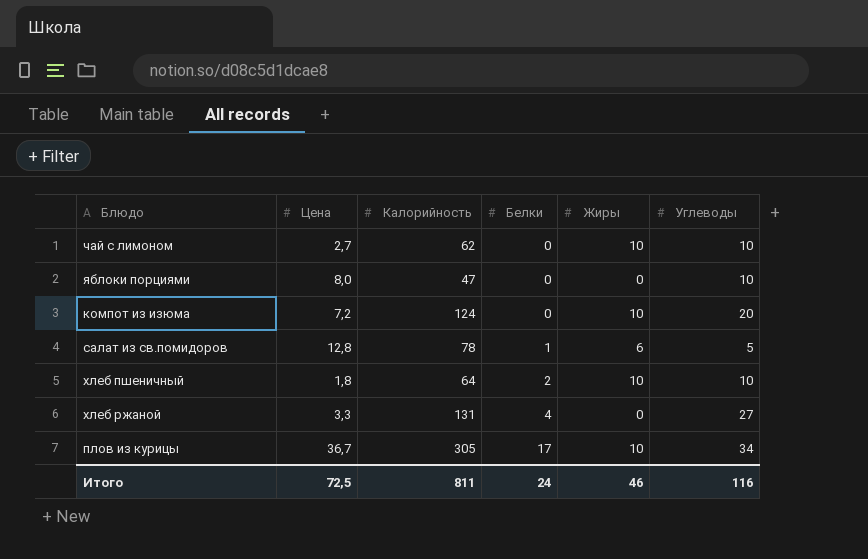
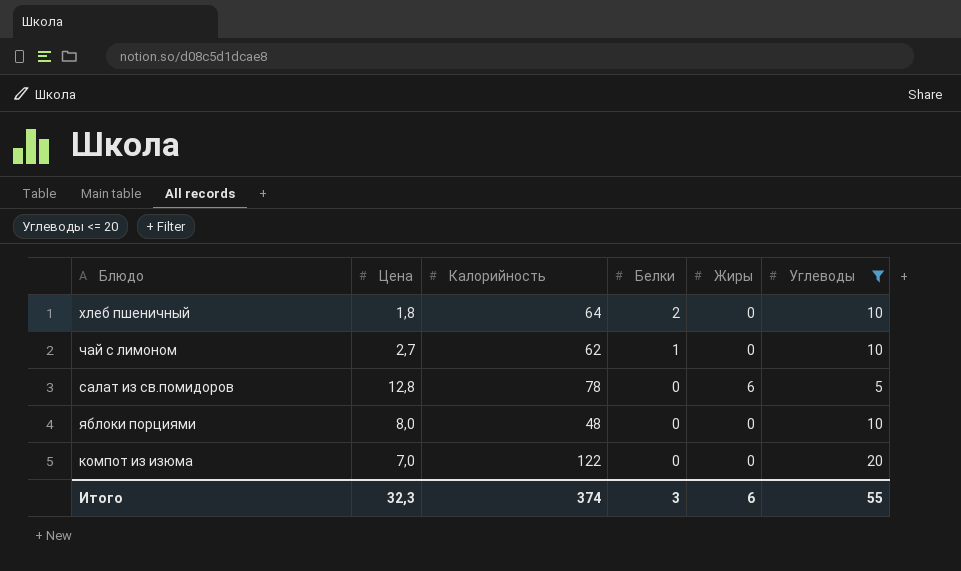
filter: none -> Углеводы <= 20
row order: Белки ascending -> Белки descending
хлеб пшеничный | Жиры: 10 -> 0
чай с лимоном | Белки: 0 -> 1
чай с лимоном | Жиры: 10 -> 0
салат из св.помидоров | Белки: 1 -> 0
яблоки порциями | Калорийность: 47 -> 48
компот из изюма | Цена: 7,2 -> 7,0
компот из изюма | Калорийность: 124 -> 122
компот из изюма | Жиры: 10 -> 0
Итого | Цена: 72,5 -> 32,3
Итого | Калорийность: 811 -> 374
Итого | Белки: 24 -> 3
Итого | Жиры: 46 -> 6
Итого | Углеводы: 116 -> 55

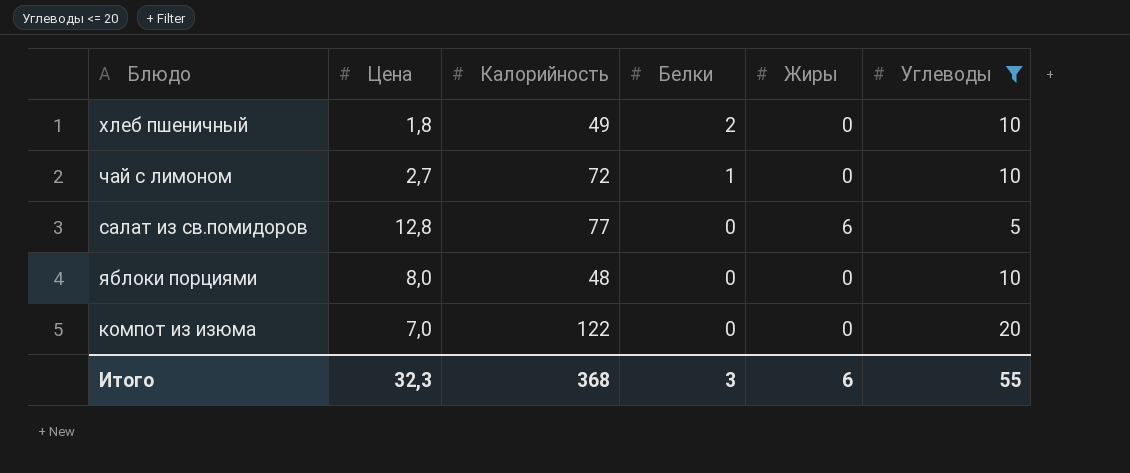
хлеб пшеничный | Калорийность: 64 -> 49
чай с лимоном | Калорийность: 62 -> 72
салат из св.помидоров | Калорийность: 78 -> 77
Итого | Калорийность: 374 -> 368

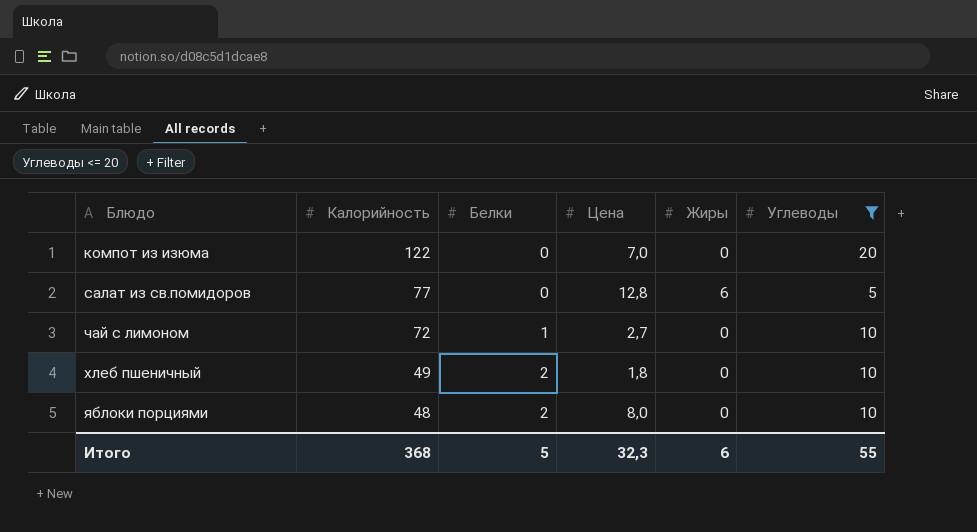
row order: Белки descending -> Калорийность descending
column Цена | position: 2 -> 4
яблоки порциями | Белки: 0 -> 2
Итого | Белки: 3 -> 5

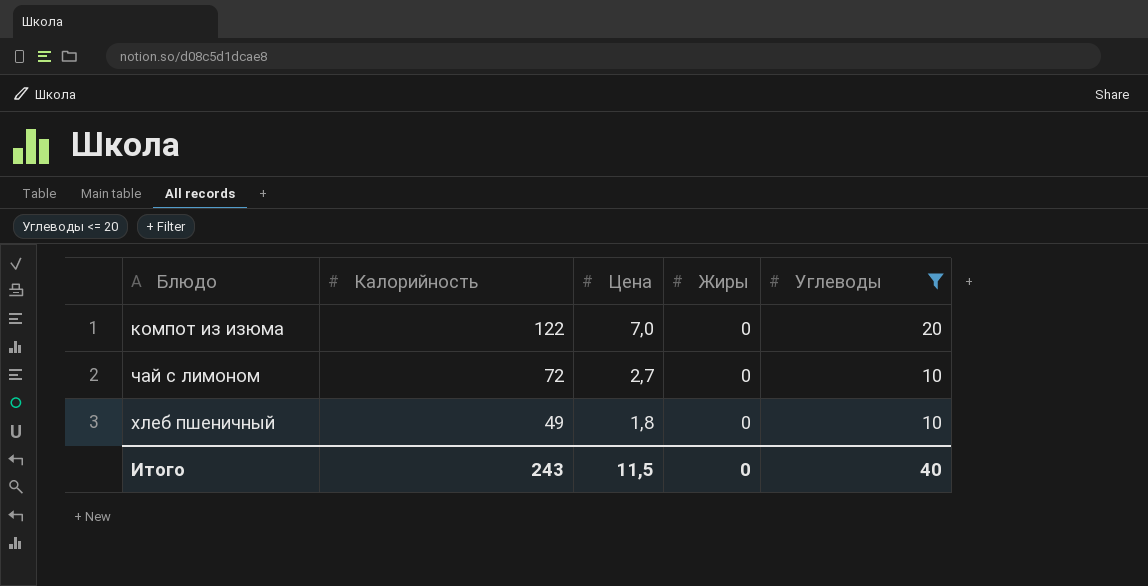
column Белки | position: 3 -> none
row салат из св.помидоров: 77 | 0 | 12,8 | 6 | 5 -> none
row яблоки порциями: 48 | 2 | 8,0 | 0 | 10 -> none
Итого | Калорийность: 368 -> 243
Итого | Цена: 32,3 -> 11,5
Итого | Жиры: 6 -> 0
Итого | Углеводы: 55 -> 40

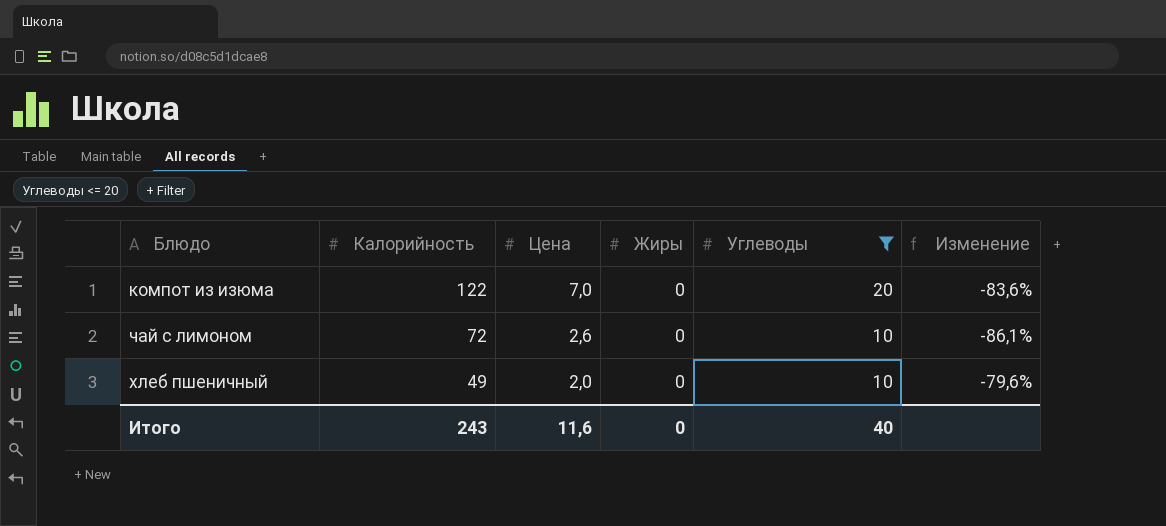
column Изменение | formula: none -> ([Углеводы] - [Калорийность]) / [Калорийность]
чай с лимоном | Цена: 2,7 -> 2,6
хлеб пшеничный | Цена: 1,8 -> 2,0
Итого | Цена: 11,5 -> 11,6

